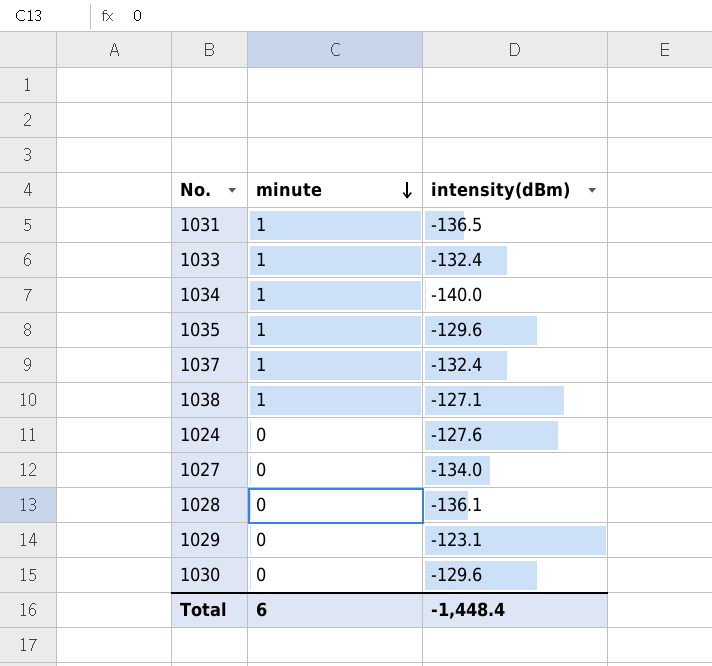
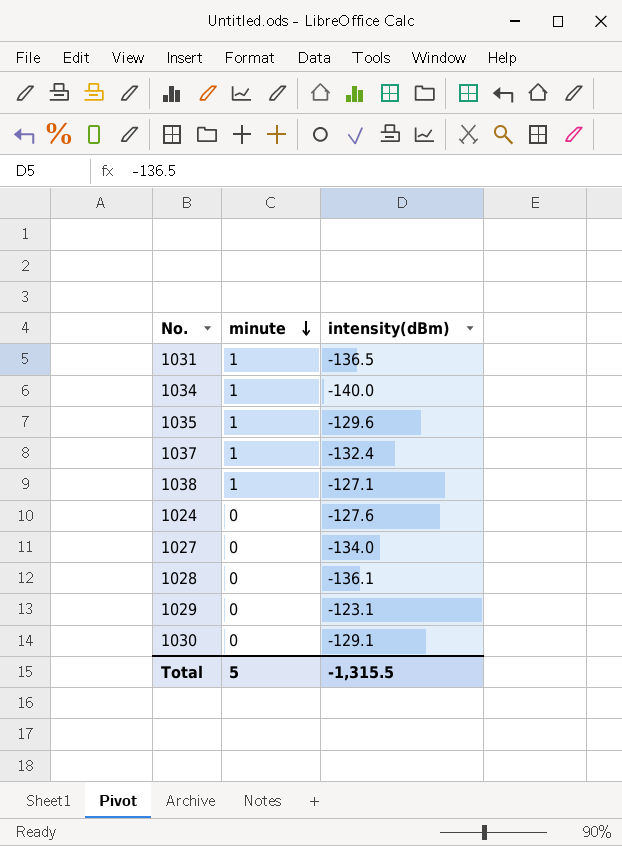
row 1033: 1 | -132.4 -> none
1030 | intensity(dBm): -129.6 -> -129.1
Total | minute: 6 -> 5
Total | intensity(dBm): -1,448.4 -> -1,315.5

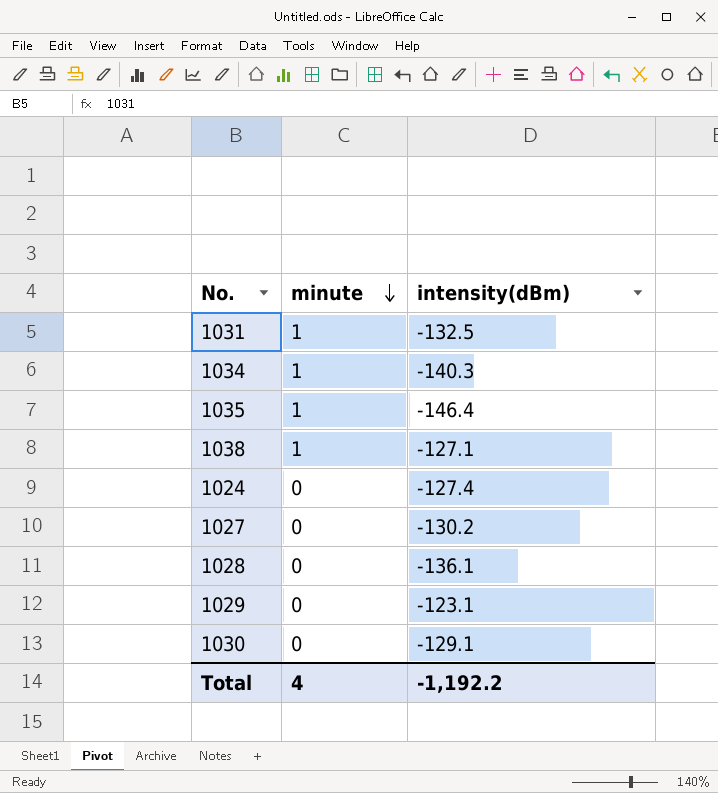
row 1037: 1 | -132.4 -> none
1031 | intensity(dBm): -136.5 -> -132.5
1034 | intensity(dBm): -140.0 -> -140.3
1035 | intensity(dBm): -129.6 -> -146.4
1024 | intensity(dBm): -127.6 -> -127.4
1027 | intensity(dBm): -134.0 -> -130.2
Total | minute: 5 -> 4
Total | intensity(dBm): -1,315.5 -> -1,192.2

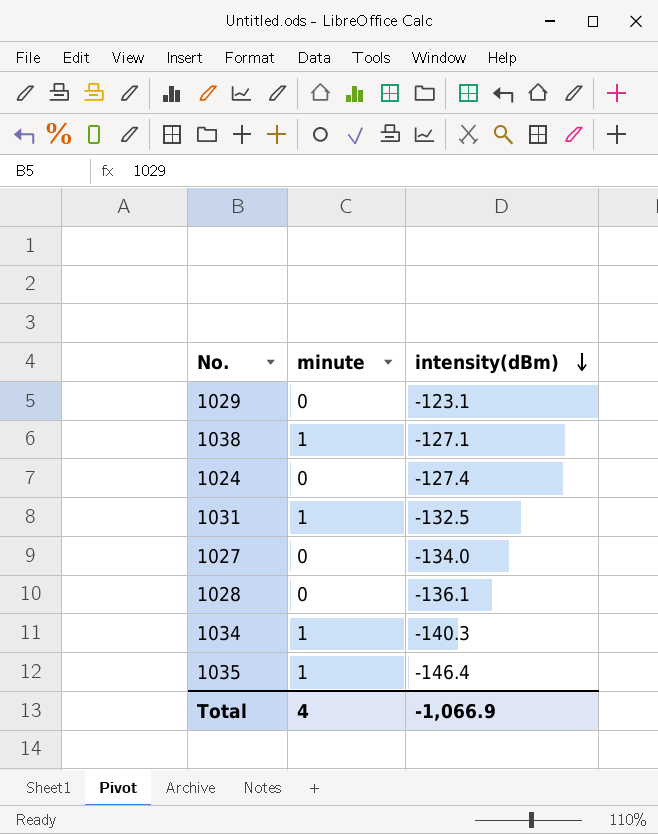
row order: minute descending -> intensity(dBm) descending
row 1030: 0 | -129.1 -> none
1027 | intensity(dBm): -130.2 -> -134.0
Total | intensity(dBm): -1,192.2 -> -1,066.9

